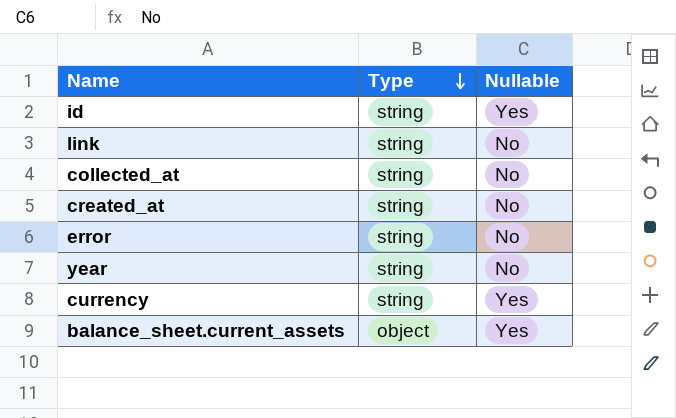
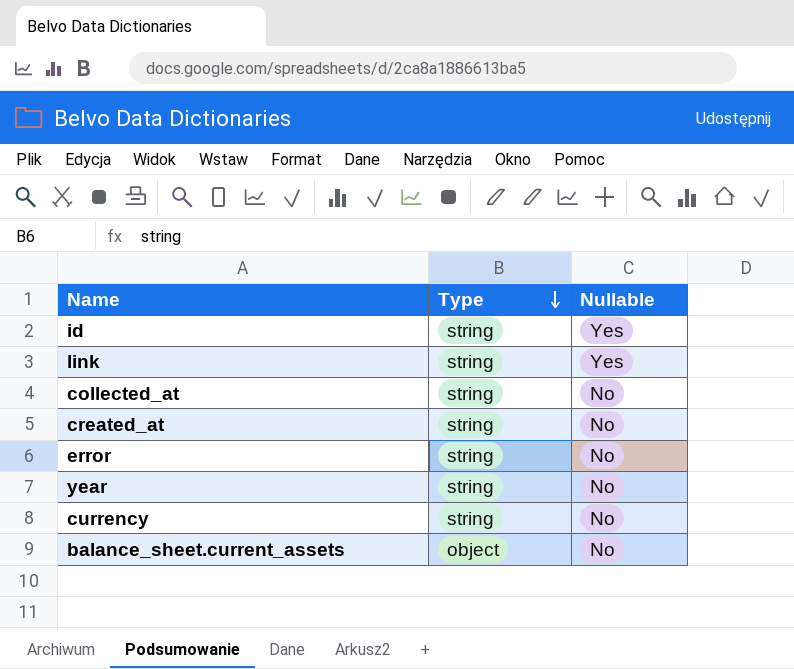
link | Nullable: No -> Yes
currency | Nullable: Yes -> No
balance_sheet.current_assets | Nullable: Yes -> No

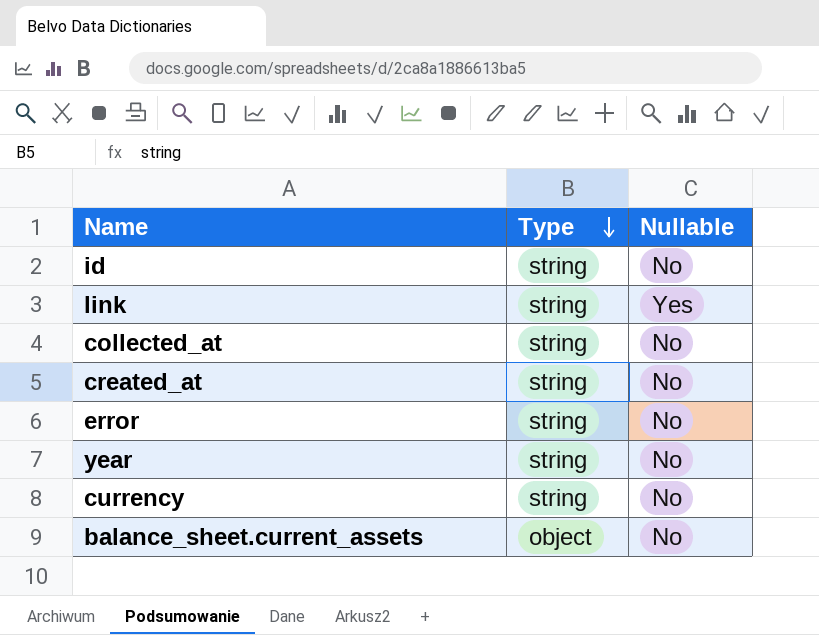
id | Nullable: Yes -> No

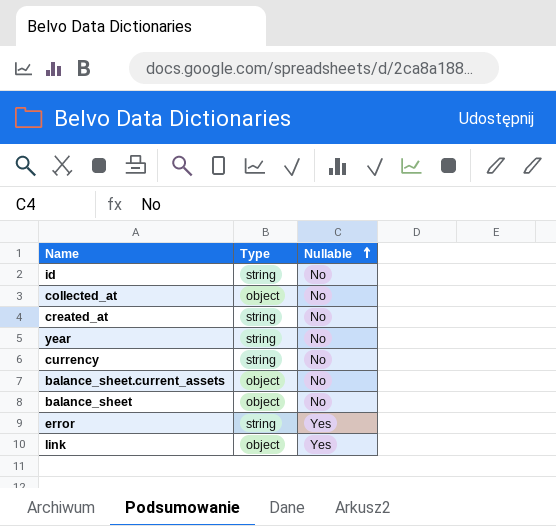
row order: Type descending -> Nullable ascending
collected_at | Type: string -> object
row balance_sheet: none -> object | No
error | Nullable: No -> Yes
link | Type: string -> object

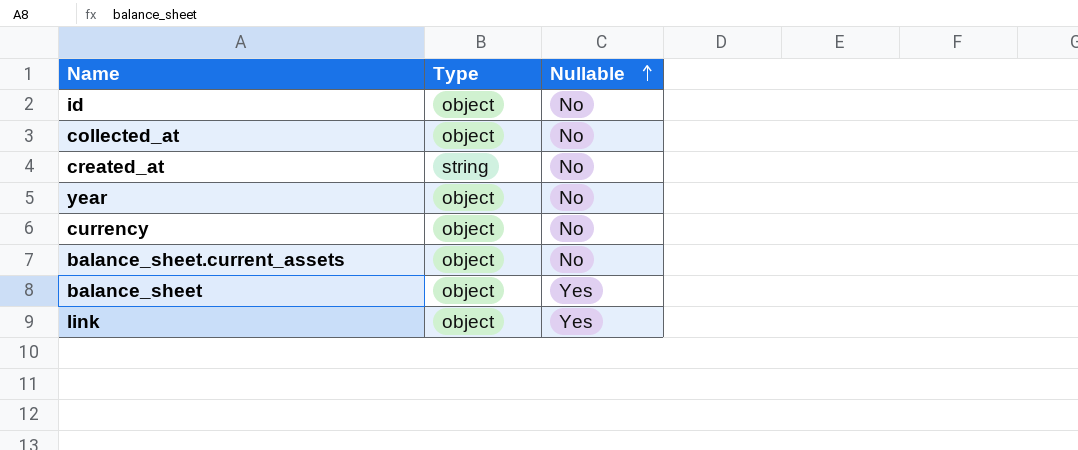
row error: string | Yes -> none
id | Type: string -> object
year | Type: string -> object
currency | Type: string -> object
balance_sheet | Nullable: No -> Yes

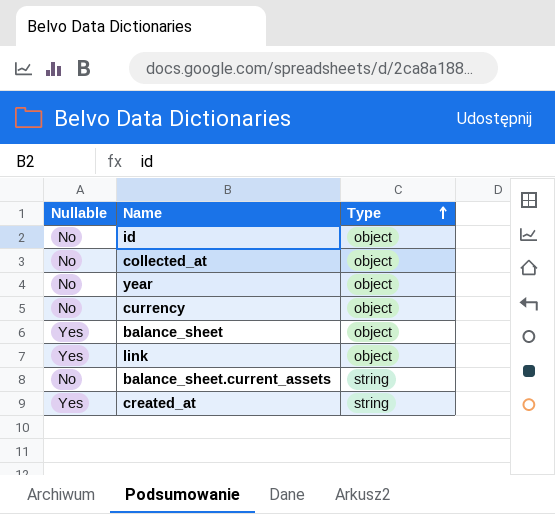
row order: Nullable ascending -> Type ascending
column Nullable | position: 3 -> 1
balance_sheet.current_assets | Type: object -> string
created_at | Nullable: No -> Yes

